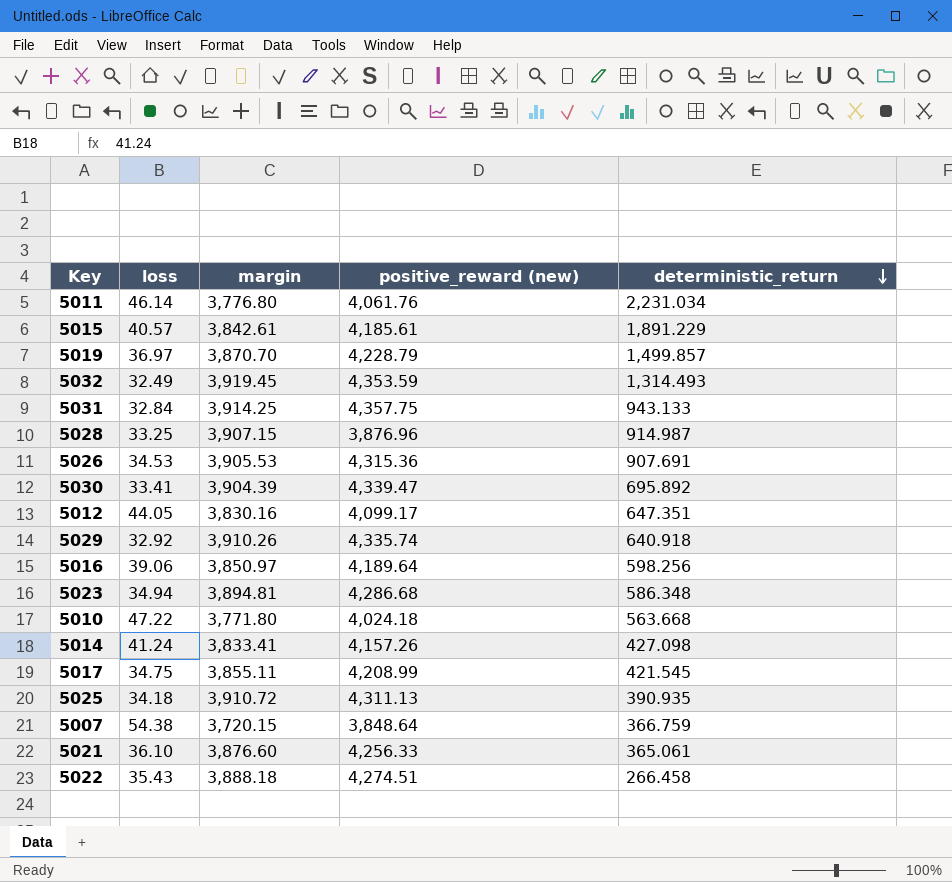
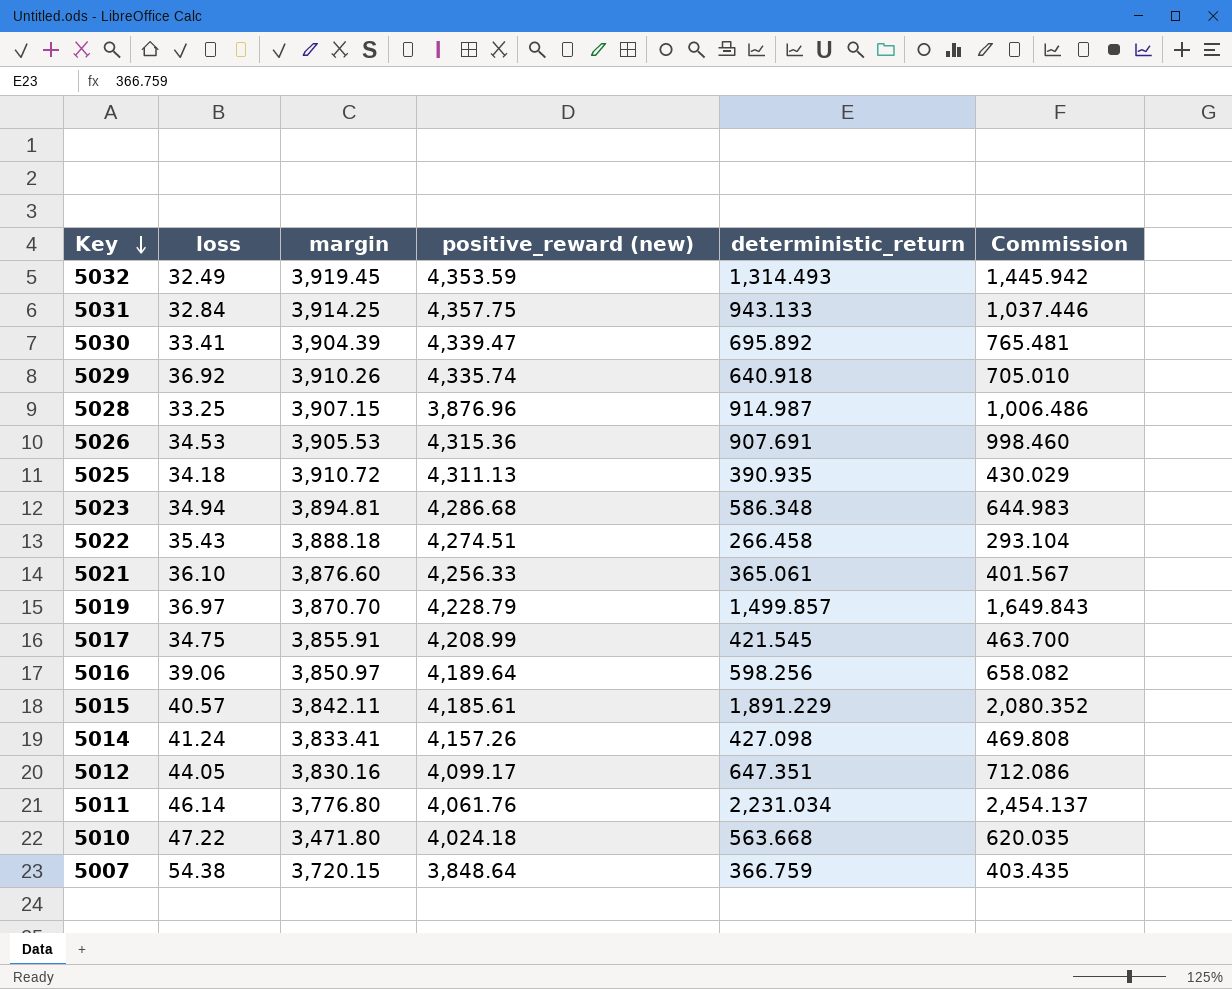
row order: deterministic_return descending -> Key descending
column Commission | formula: none -> [deterministic_return] * 1.1
5029 | loss: 32.92 -> 36.92
5017 | margin: 3,855.11 -> 3,855.91
5015 | margin: 3,842.61 -> 3,842.11
5010 | margin: 3,771.80 -> 3,471.80

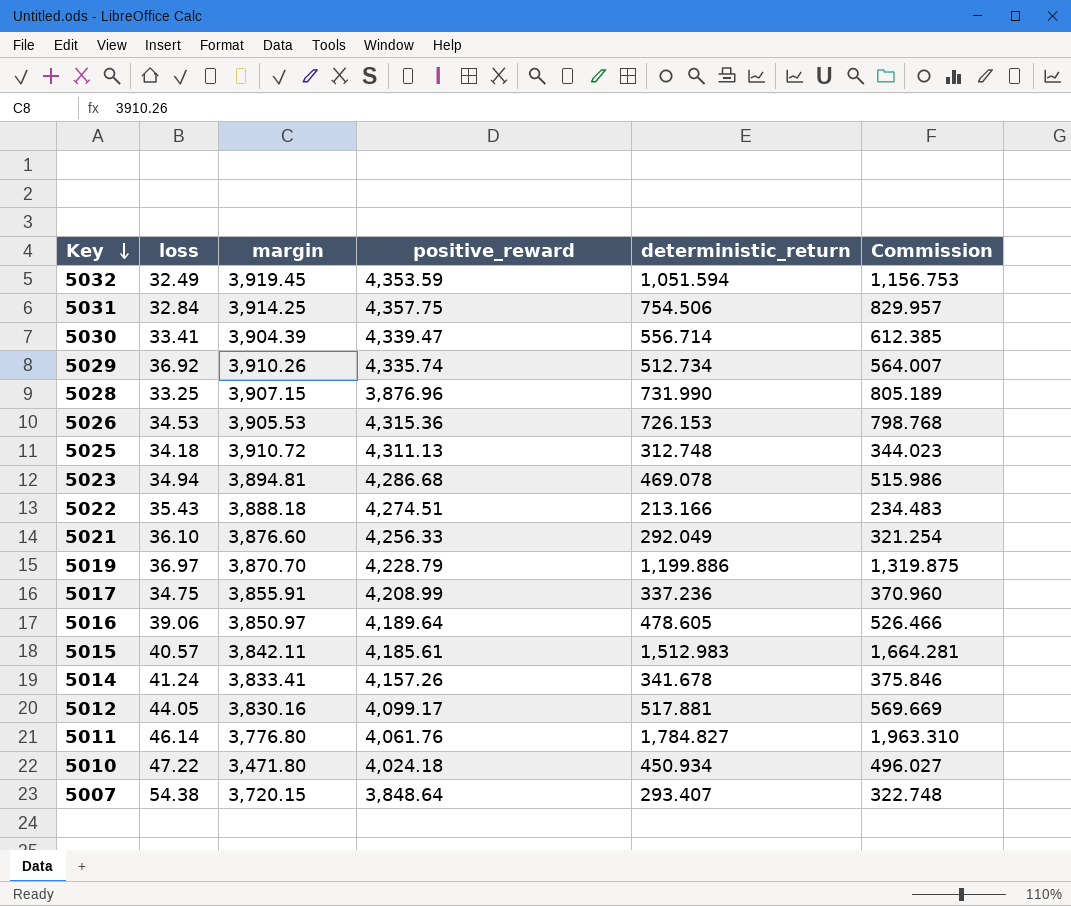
column name: positive_reward (new) -> positive_reward
5032 | deterministic_return: 1,314.493 -> 1,051.594
5032 | Commission: 1,445.942 -> 1,156.753
5031 | deterministic_return: 943.133 -> 754.506
5031 | Commission: 1,037.446 -> 829.957
5030 | deterministic_return: 695.892 -> 556.714
5030 | Commission: 765.481 -> 612.385
5029 | deterministic_return: 640.918 -> 512.734
5029 | Commission: 705.010 -> 564.007
5028 | deterministic_return: 914.987 -> 731.990
5028 | Commission: 1,006.486 -> 805.189
5026 | deterministic_return: 907.691 -> 726.153
5026 | Commission: 998.460 -> 798.768
5025 | deterministic_return: 390.935 -> 312.748
5025 | Commission: 430.029 -> 344.023
5023 | deterministic_return: 586.348 -> 469.078
5023 | Commission: 644.983 -> 515.986
5022 | deterministic_return: 266.458 -> 213.166
5022 | Commission: 293.104 -> 234.483
5021 | deterministic_return: 365.061 -> 292.049
5021 | Commission: 401.567 -> 321.254
5019 | deterministic_return: 1,499.857 -> 1,199.886
5019 | Commission: 1,649.843 -> 1,319.875
5017 | deterministic_return: 421.545 -> 337.236
5017 | Commission: 463.700 -> 370.960
5016 | deterministic_return: 598.256 -> 478.605
5016 | Commission: 658.082 -> 526.466
5015 | deterministic_return: 1,891.229 -> 1,512.983
5015 | Commission: 2,080.352 -> 1,664.281
5014 | deterministic_return: 427.098 -> 341.678
5014 | Commission: 469.808 -> 375.846
5012 | deterministic_return: 647.351 -> 517.881
5012 | Commission: 712.086 -> 569.669
5011 | deterministic_return: 2,231.034 -> 1,784.827
5011 | Commission: 2,454.137 -> 1,963.310
5010 | deterministic_return: 563.668 -> 450.934
5010 | Commission: 620.035 -> 496.027
5007 | deterministic_return: 366.759 -> 293.407
5007 | Commission: 403.435 -> 322.748

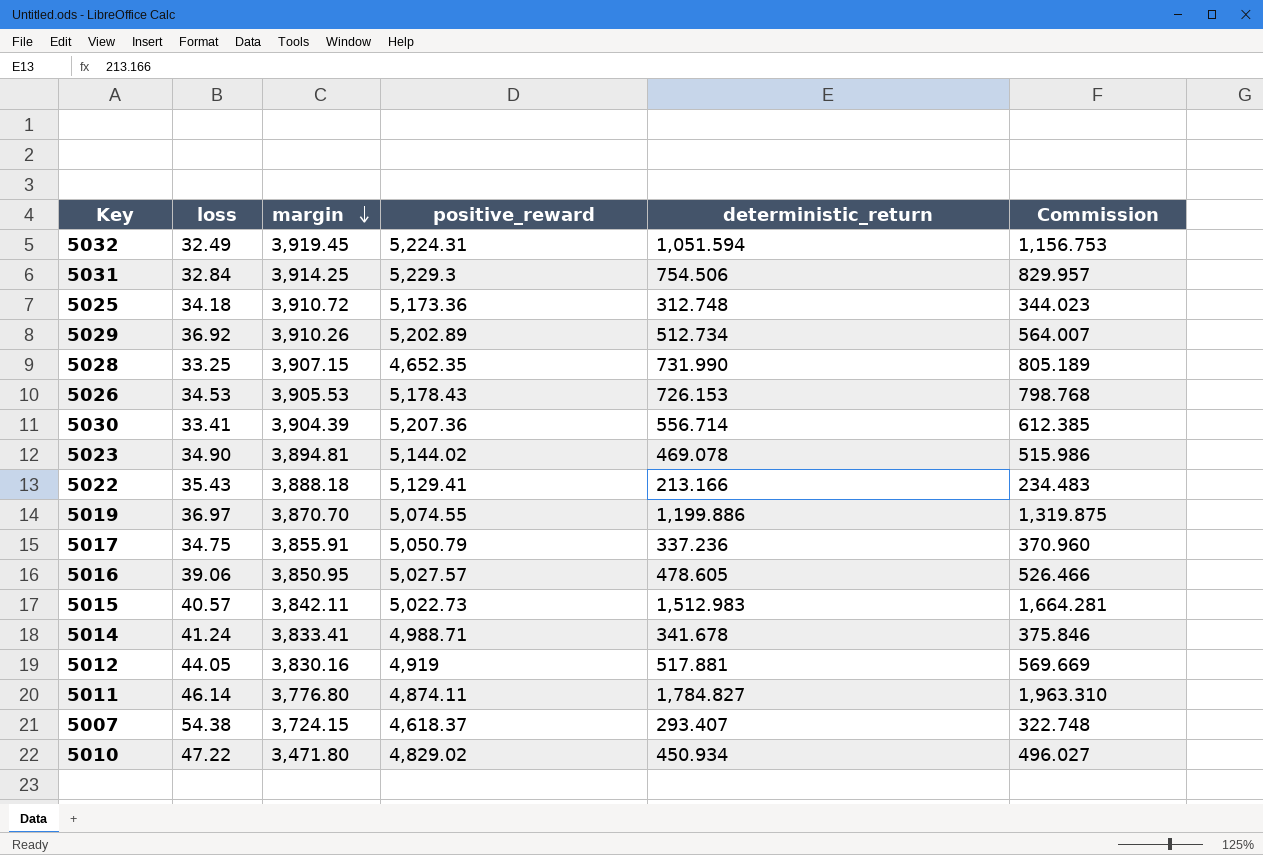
row order: Key descending -> margin descending
row 5021: 36.10 | 3,876.60 | 4,256.33 | 292.049 | 321.254 -> none
5032 | positive_reward: 4,353.59 -> 5,224.31
5031 | positive_reward: 4,357.75 -> 5,229.3
5025 | positive_reward: 4,311.13 -> 5,173.36
5029 | positive_reward: 4,335.74 -> 5,202.89
5028 | positive_reward: 3,876.96 -> 4,652.35
5026 | positive_reward: 4,315.36 -> 5,178.43
5030 | positive_reward: 4,339.47 -> 5,207.36
5023 | loss: 34.94 -> 34.90
5023 | positive_reward: 4,286.68 -> 5,144.02
5022 | positive_reward: 4,274.51 -> 5,129.41
5019 | positive_reward: 4,228.79 -> 5,074.55
5017 | positive_reward: 4,208.99 -> 5,050.79
5016 | margin: 3,850.97 -> 3,850.95
5016 | positive_reward: 4,189.64 -> 5,027.57
5015 | positive_reward: 4,185.61 -> 5,022.73
5014 | positive_reward: 4,157.26 -> 4,988.71
5012 | positive_reward: 4,099.17 -> 4,919
5011 | positive_reward: 4,061.76 -> 4,874.11
5007 | margin: 3,720.15 -> 3,724.15
5007 | positive_reward: 3,848.64 -> 4,618.37
5010 | positive_reward: 4,024.18 -> 4,829.02

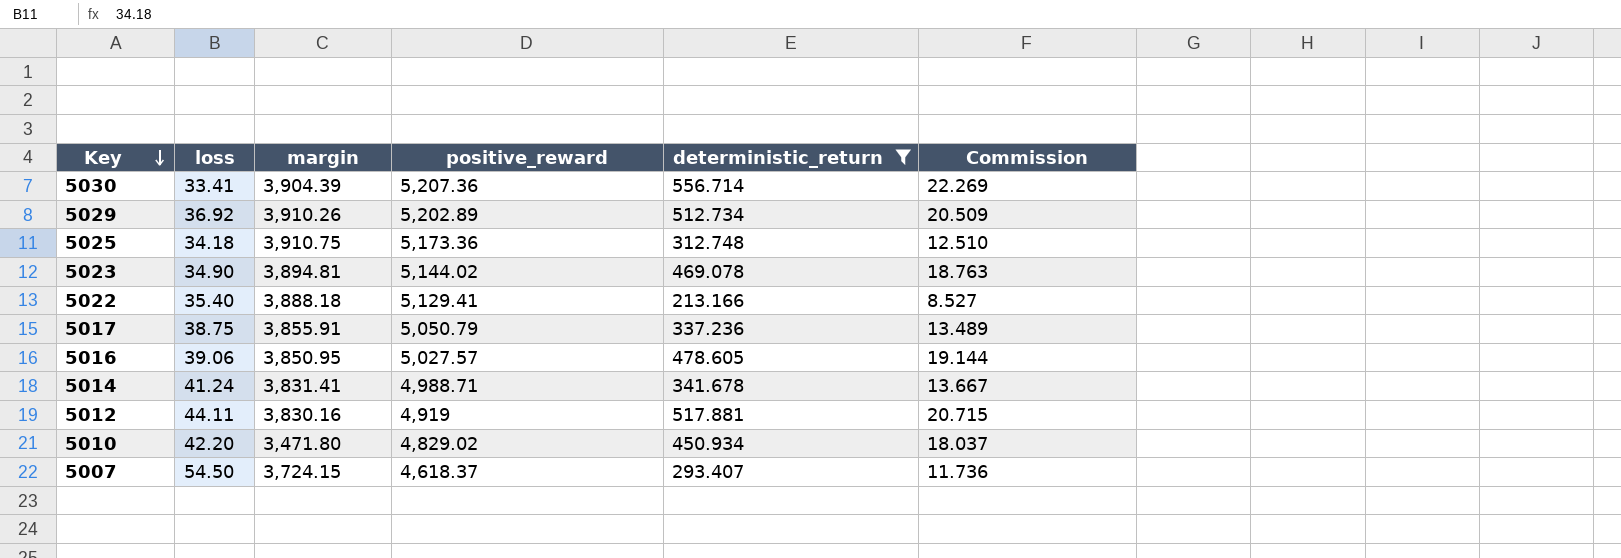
filter: none -> deterministic_return <= 556.714
row order: margin descending -> Key descending
column Commission | formula: [deterministic_return] * 1.1 -> [deterministic_return] * 0.04
5025 | margin: 3,910.72 -> 3,910.75
5022 | loss: 35.43 -> 35.40
5017 | loss: 34.75 -> 38.75
5014 | margin: 3,833.41 -> 3,831.41
5012 | loss: 44.05 -> 44.11
5010 | loss: 47.22 -> 42.20
5007 | loss: 54.38 -> 54.50

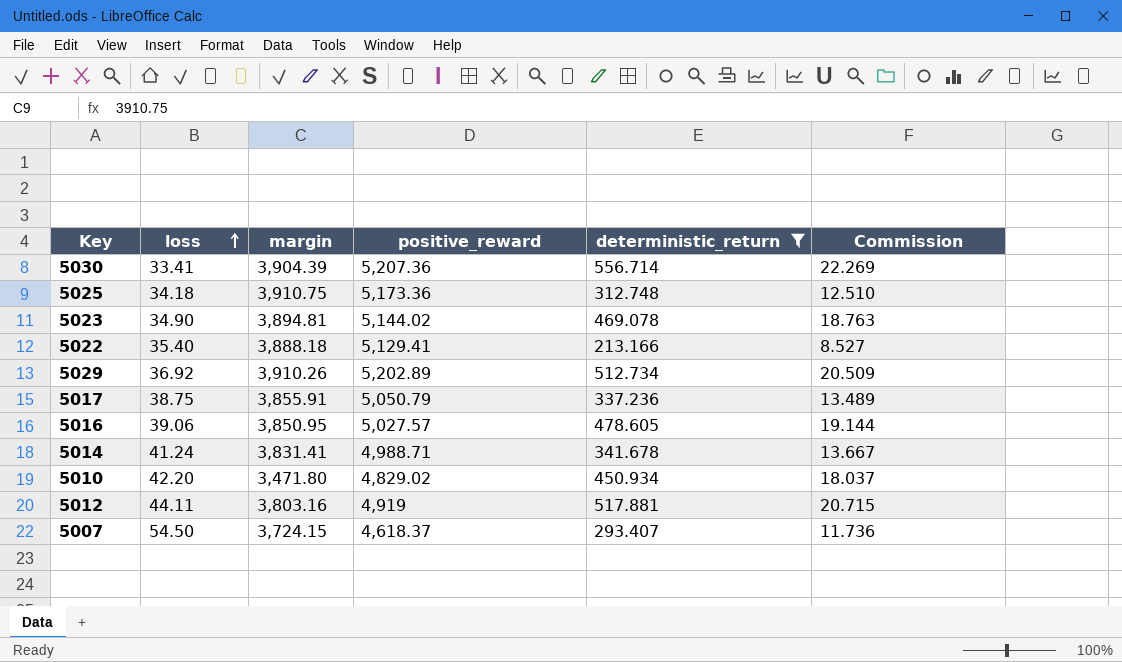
row order: Key descending -> loss ascending
5012 | margin: 3,830.16 -> 3,803.16

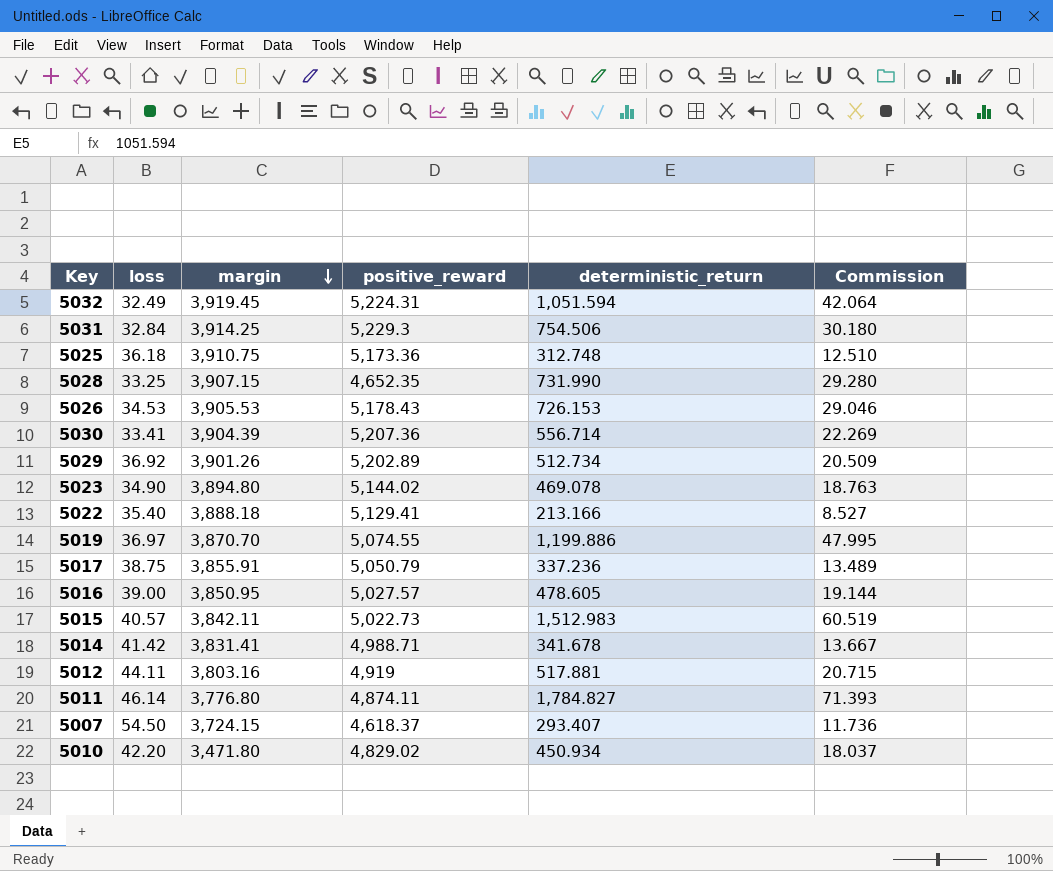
filter: deterministic_return <= 556.714 -> none
row order: loss ascending -> margin descending
5025 | loss: 34.18 -> 36.18
5029 | margin: 3,910.26 -> 3,901.26
5023 | margin: 3,894.81 -> 3,894.80
5016 | loss: 39.06 -> 39.00
5014 | loss: 41.24 -> 41.42

